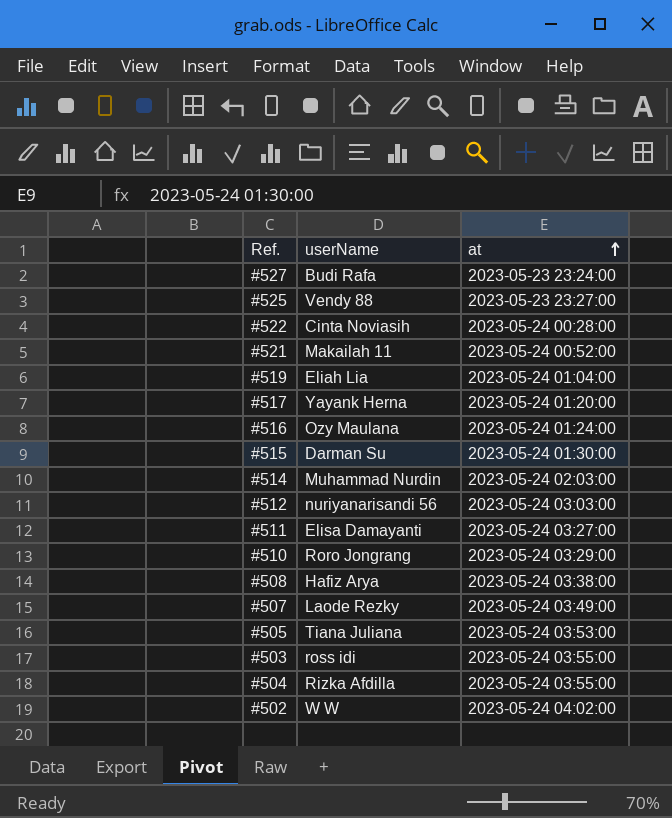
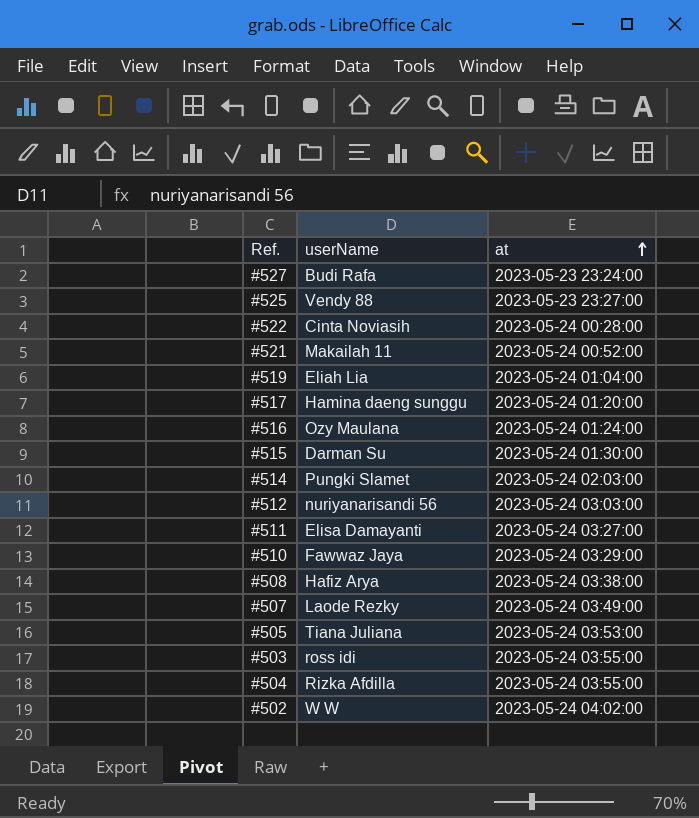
#517 | userName: Yayank Herna -> Hamina daeng sunggu
#514 | userName: Muhammad Nurdin -> Pungki Slamet
#510 | userName: Roro Jongrang -> Fawwaz Jaya

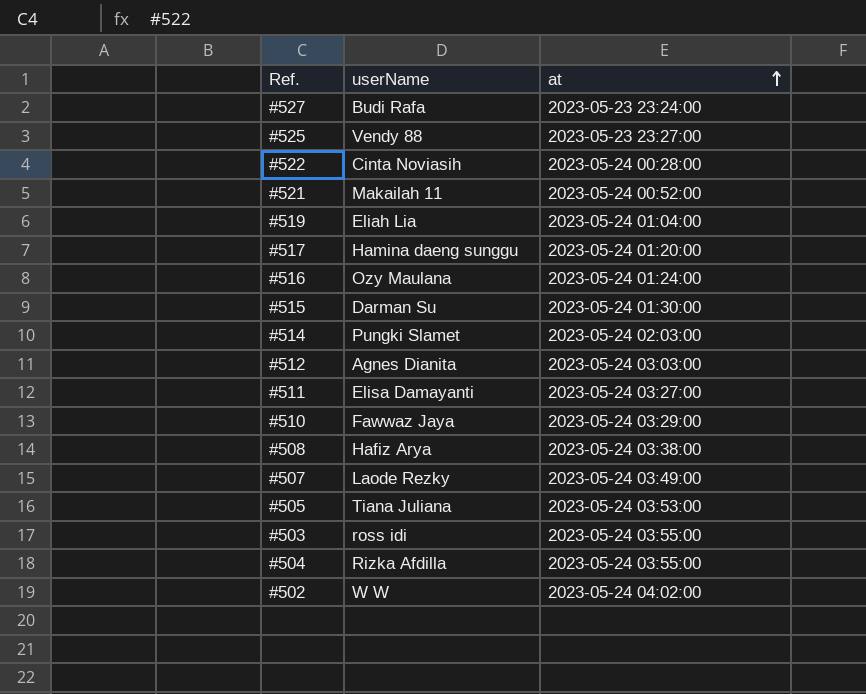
#512 | userName: nuriyanarisandi 56 -> Agnes Dianita

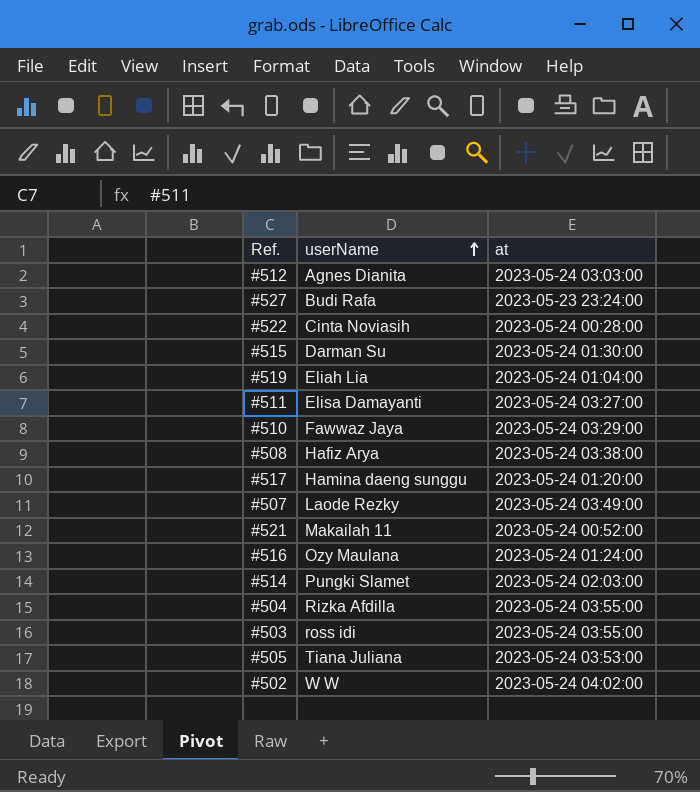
row order: at ascending -> userName ascending
row #525: Vendy 88 | 2023-05-23 23:27:00 -> none

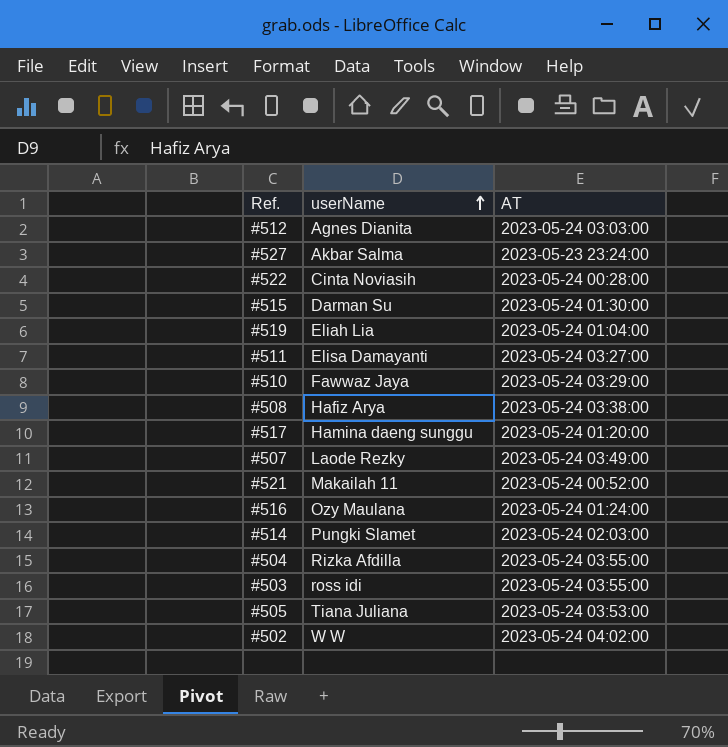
column name: at -> AT
#527 | userName: Budi Rafa -> Akbar Salma

